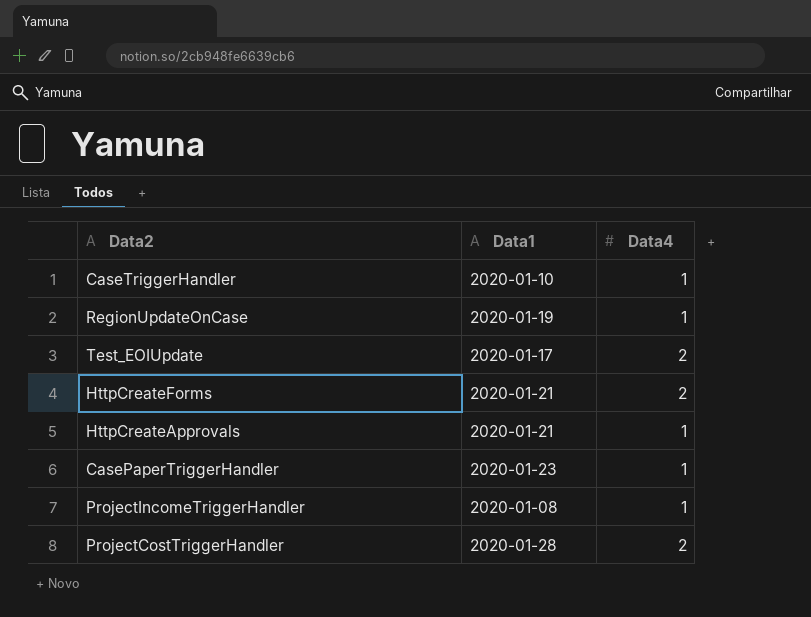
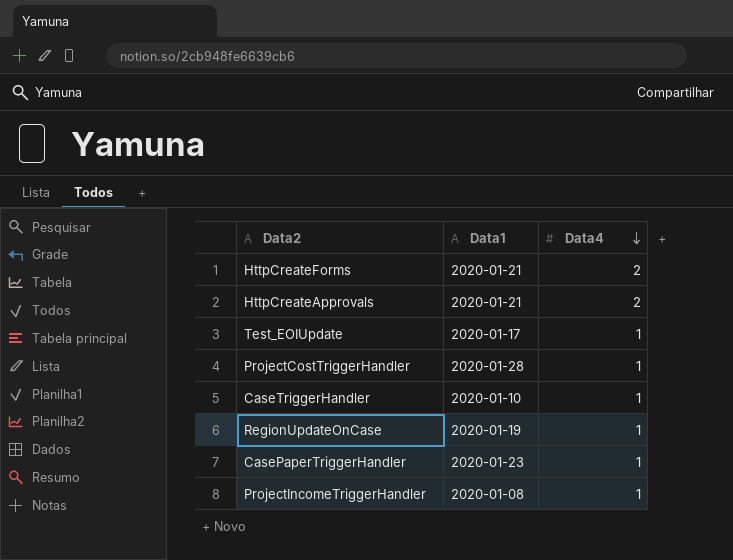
row order: none -> Data4 descending
HttpCreateApprovals | Data4: 1 -> 2
Test_EOIUpdate | Data4: 2 -> 1
ProjectCostTriggerHandler | Data4: 2 -> 1

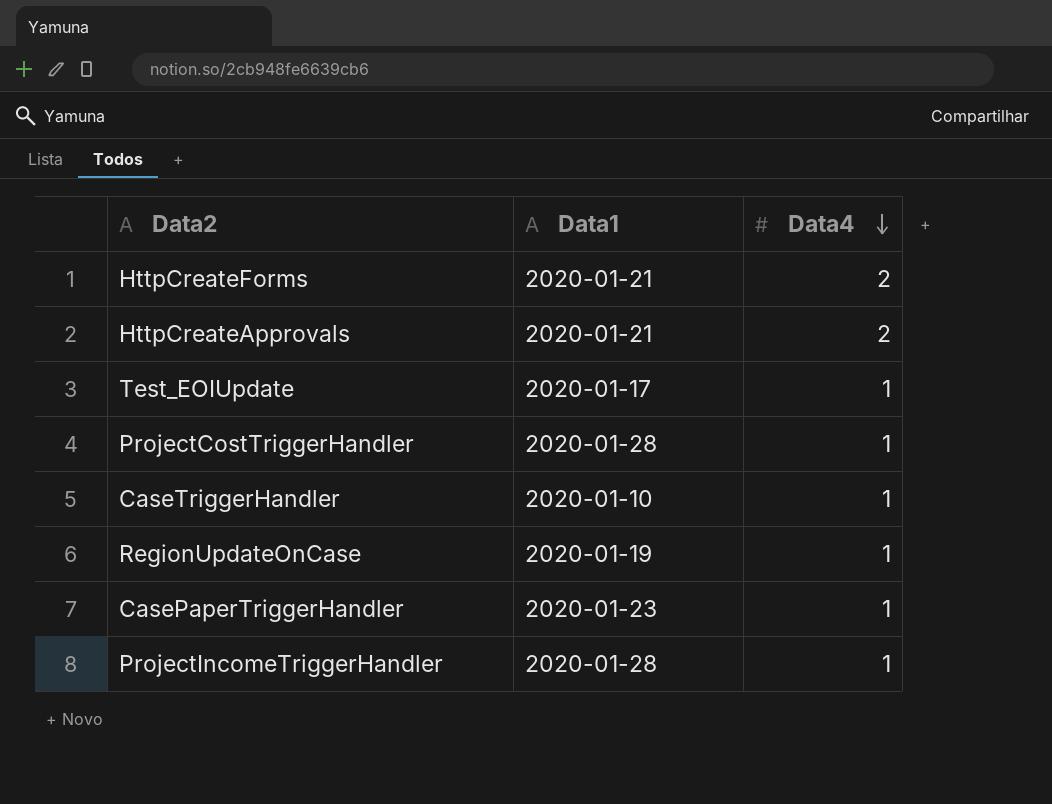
ProjectIncomeTriggerHandler | Data1: 2020-01-08 -> 2020-01-28

